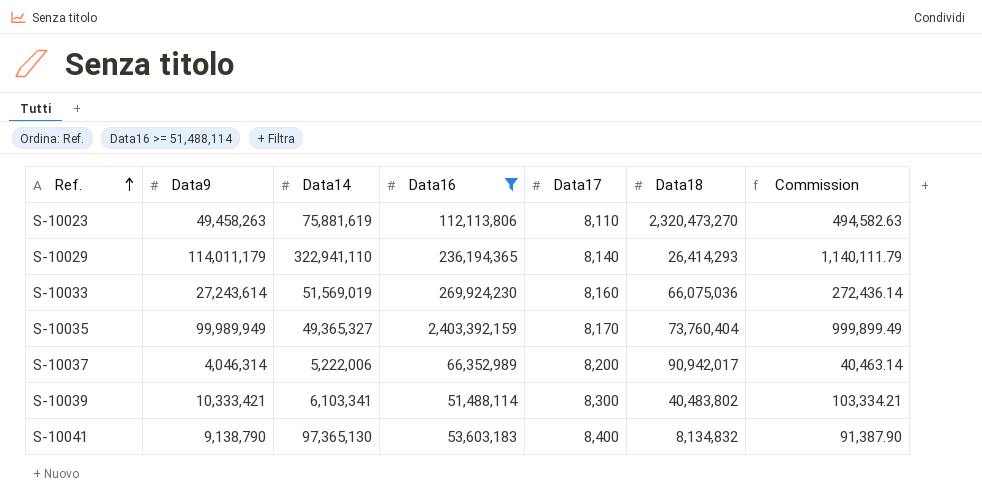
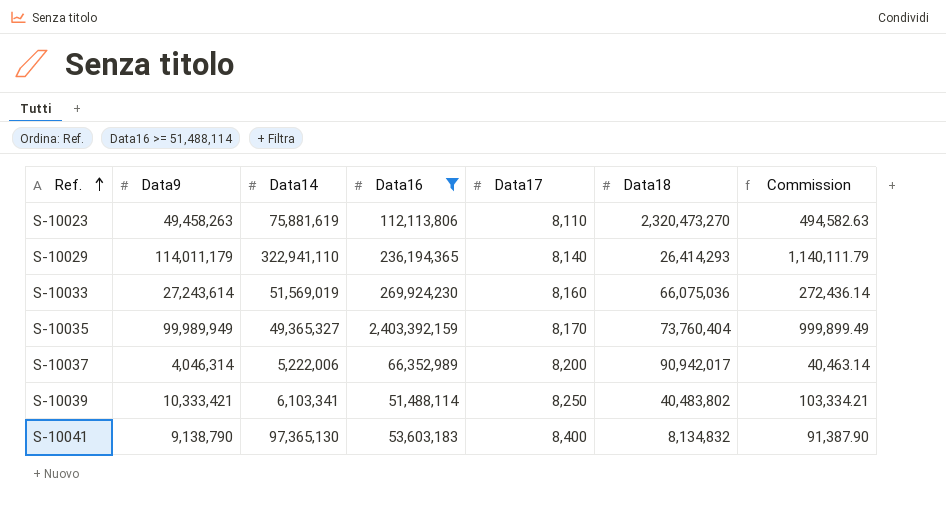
S-10039 | Data17: 8,300 -> 8,250

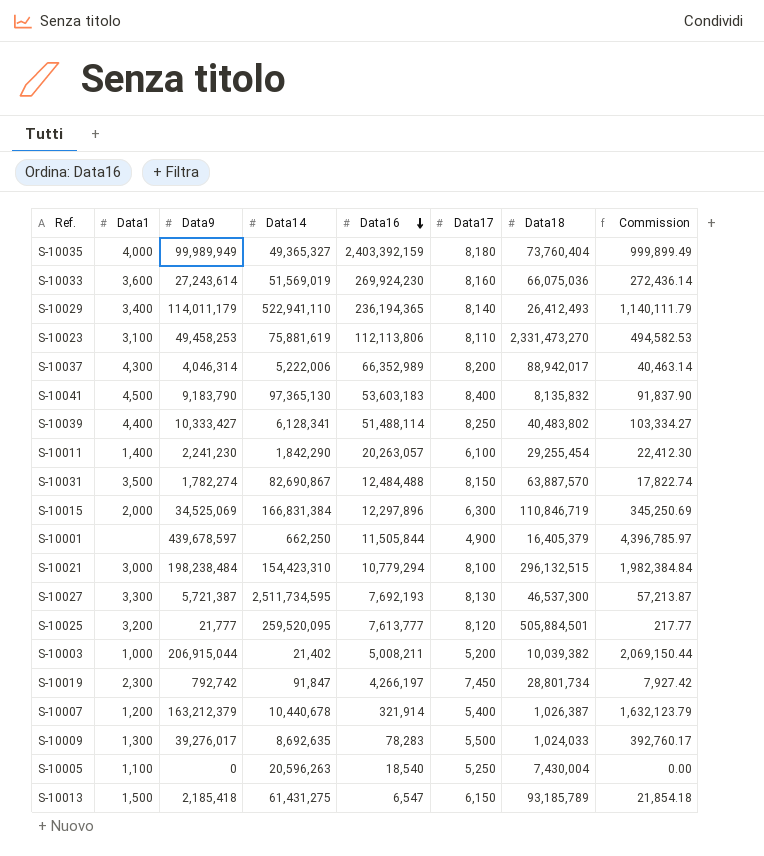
filter: Data16 >= 51,488,114 -> none
row order: Ref. ascending -> Data16 descending
column Data1 | position: none -> 2
S-10035 | Data17: 8,170 -> 8,180
S-10029 | Data14: 322,941,110 -> 522,941,110
S-10029 | Data18: 26,414,293 -> 26,412,493
S-10023 | Data9: 49,458,263 -> 49,458,253
S-10023 | Data18: 2,320,473,270 -> 2,331,473,270
S-10023 | Commission: 494,582.63 -> 494,582.53
S-10037 | Data18: 90,942,017 -> 88,942,017
S-10041 | Data9: 9,138,790 -> 9,183,790
S-10041 | Data18: 8,134,832 -> 8,135,832
S-10041 | Commission: 91,387.90 -> 91,837.90
S-10039 | Data9: 10,333,421 -> 10,333,427
S-10039 | Data14: 6,103,341 -> 6,128,341
S-10039 | Commission: 103,334.21 -> 103,334.27

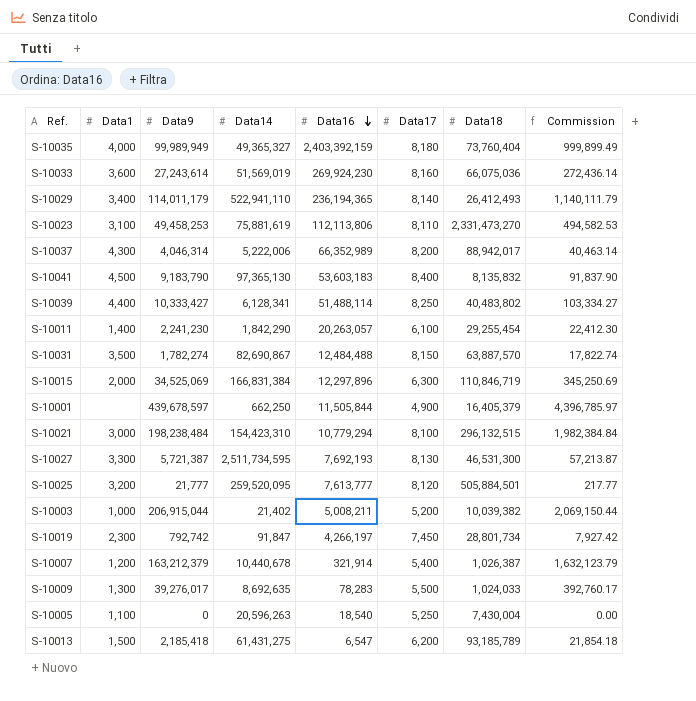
S-10027 | Data18: 46,537,300 -> 46,531,300
S-10013 | Data17: 6,150 -> 6,200

